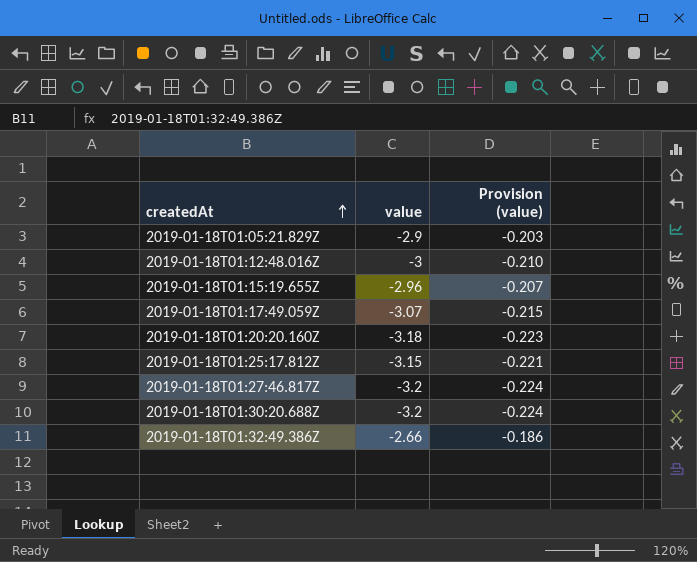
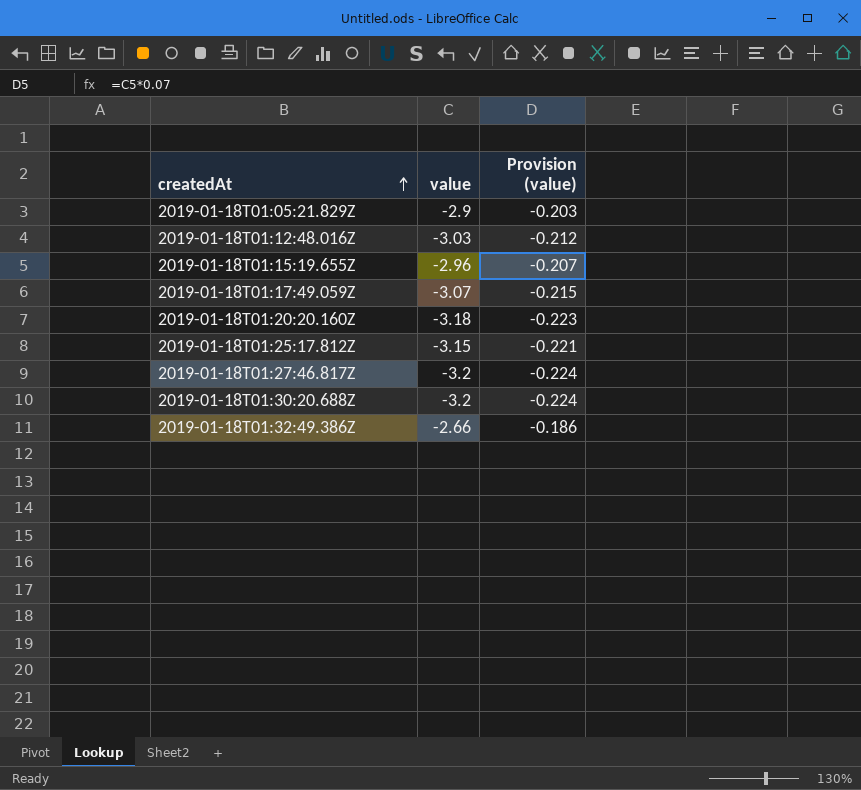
2019-01-18T01:12:48.016Z | value: -3 -> -3.03
2019-01-18T01:12:48.016Z | Provision (value): -0.210 -> -0.212

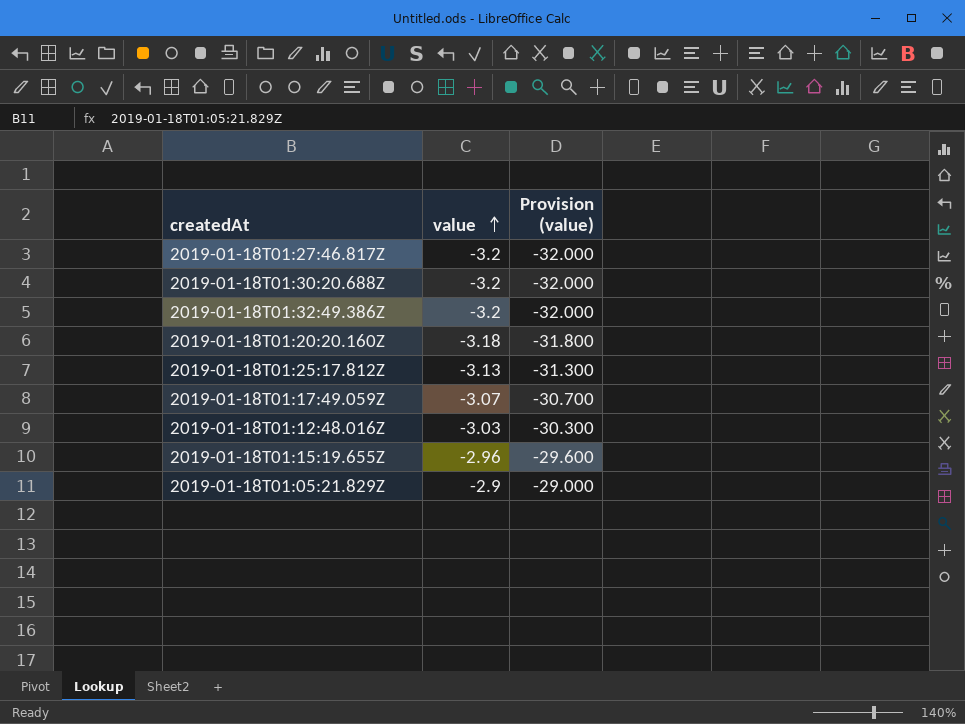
row order: createdAt ascending -> value ascending
column Provision (value) | formula: [value] * 0.07 -> [value] * 10
2019-01-18T01:32:49.386Z | value: -2.66 -> -3.2
2019-01-18T01:25:17.812Z | value: -3.15 -> -3.13

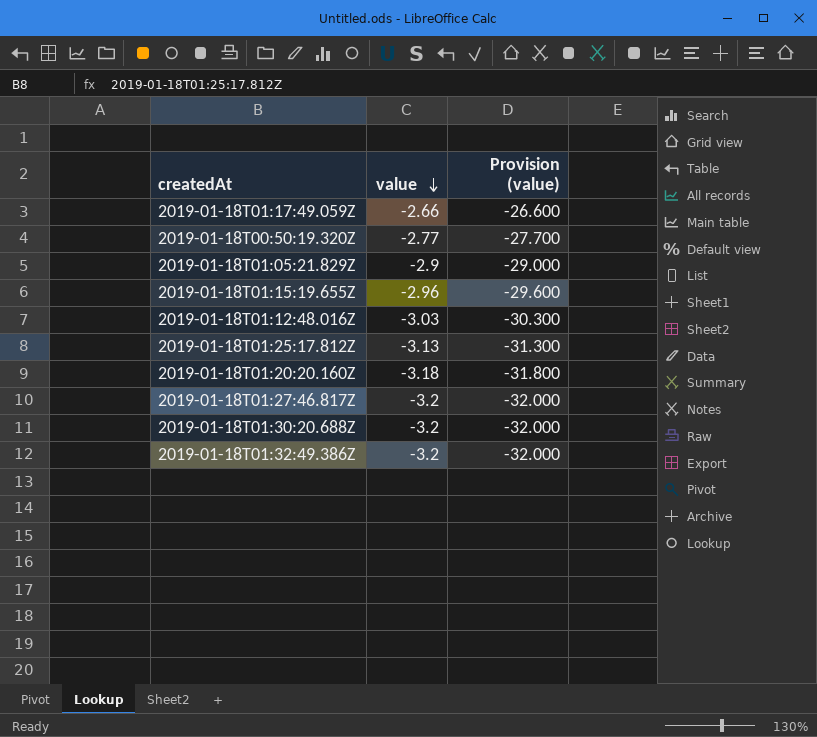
row order: value ascending -> value descending
2019-01-18T01:17:49.059Z | value: -3.07 -> -2.66
2019-01-18T01:17:49.059Z | Provision (value): -30.700 -> -26.600
row 2019-01-18T00:50:19.320Z: none -> -2.77 | -27.700

